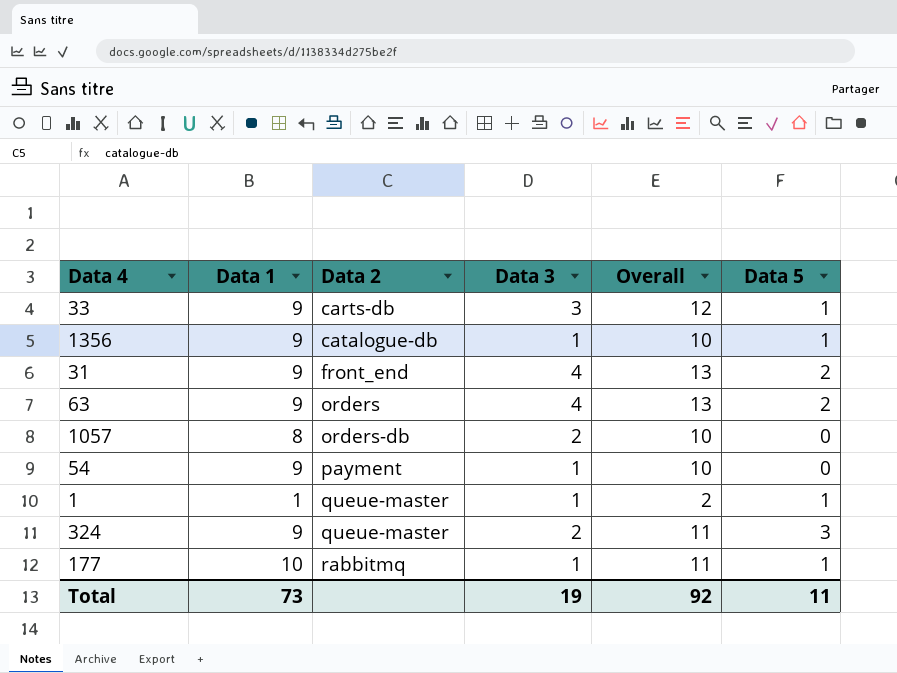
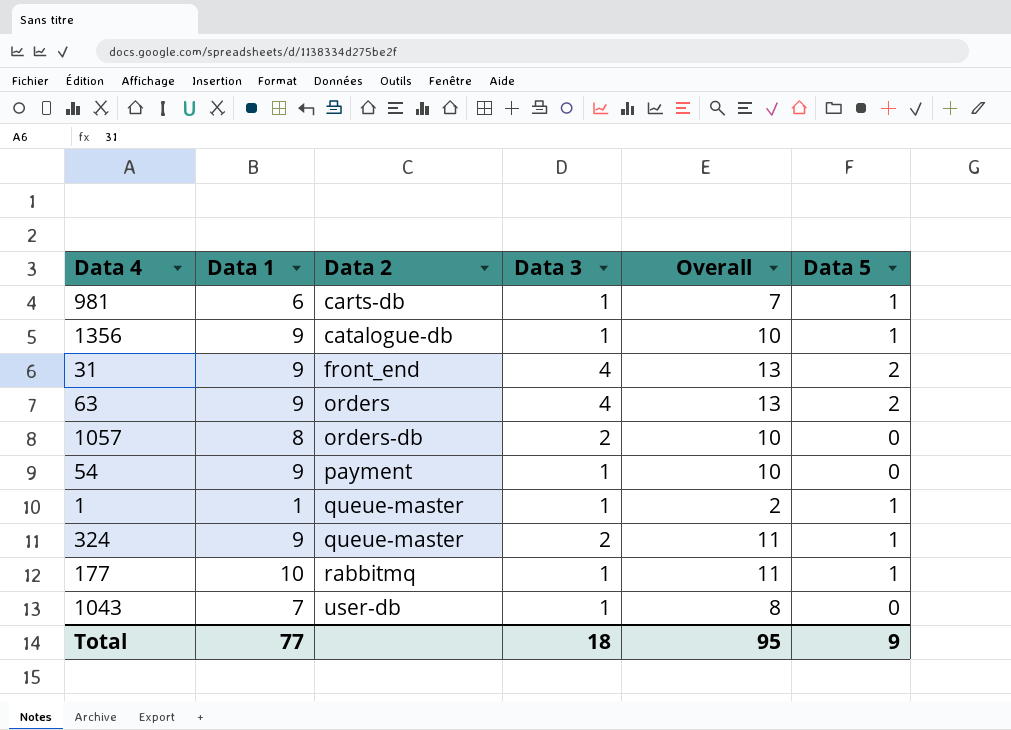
row 33: 9 | carts-db | 3 | 12 | 1 -> none
row 981: none -> 6 | carts-db | 1 | 7 | 1
324 | Data 5: 3 -> 1
row 1043: none -> 7 | user-db | 1 | 8 | 0
Total | Data 1: 73 -> 77
Total | Data 3: 19 -> 18
Total | Overall: 92 -> 95
Total | Data 5: 11 -> 9

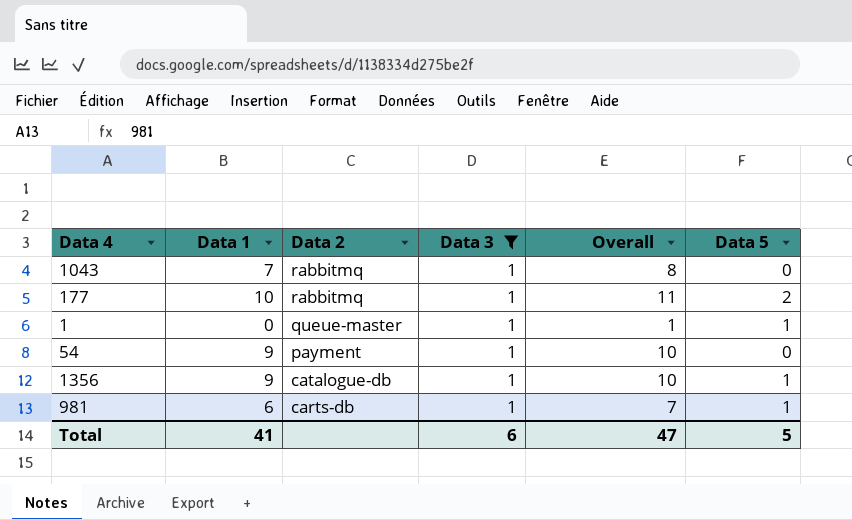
filter: none -> Data 3 = 1
row order: Data 2 ascending -> Data 2 descending
1043 | Data 2: user-db -> rabbitmq
177 | Data 5: 1 -> 2
1 | Data 1: 1 -> 0
1 | Overall: 2 -> 1
Total | Data 1: 77 -> 41
Total | Data 3: 18 -> 6
Total | Overall: 95 -> 47
Total | Data 5: 9 -> 5

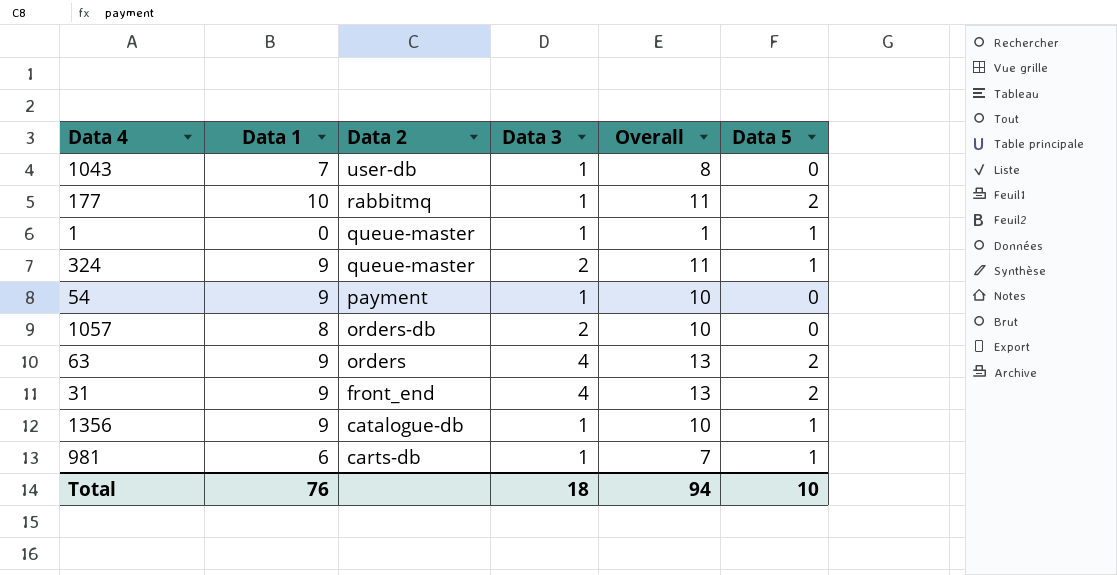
filter: Data 3 = 1 -> none
1043 | Data 2: rabbitmq -> user-db
Total | Data 1: 41 -> 76
Total | Data 3: 6 -> 18
Total | Overall: 47 -> 94
Total | Data 5: 5 -> 10

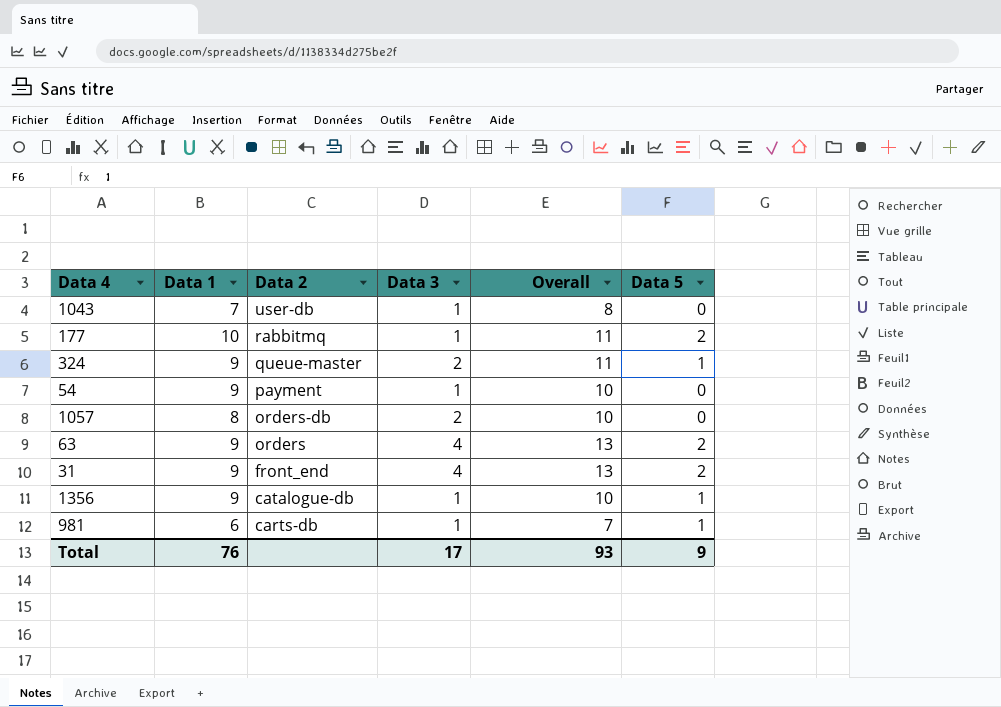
row 1: 0 | queue-master | 1 | 1 | 1 -> none
Total | Data 3: 18 -> 17
Total | Overall: 94 -> 93
Total | Data 5: 10 -> 9

